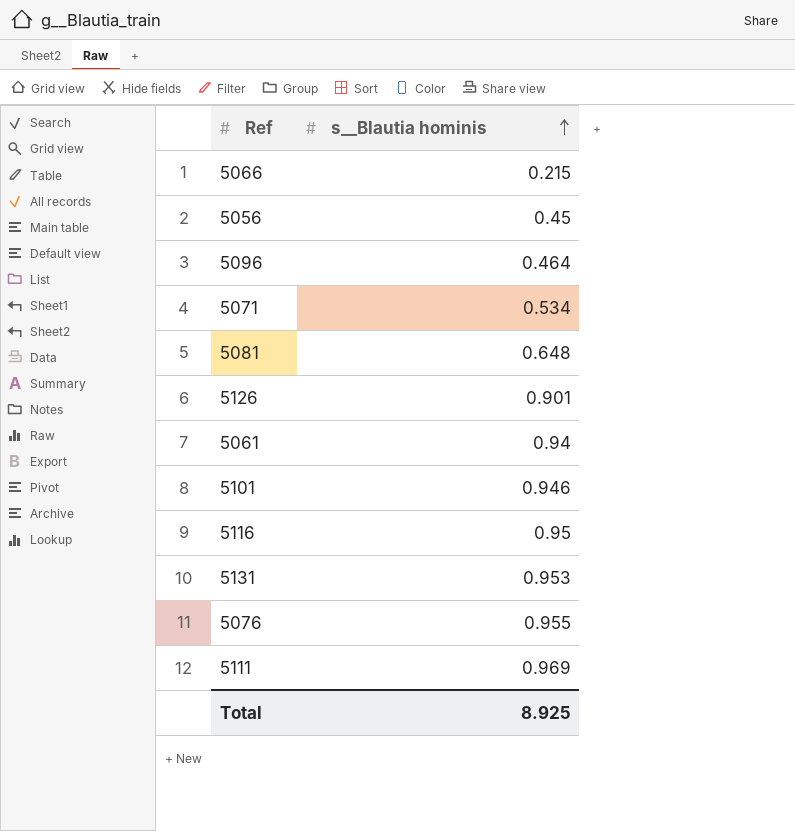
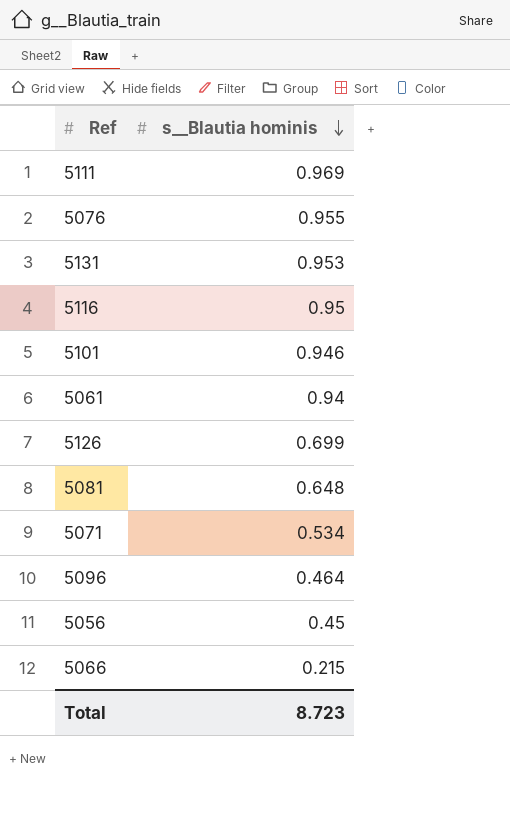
row order: s__Blautia hominis ascending -> s__Blautia hominis descending
5126 | s__Blautia hominis: 0.901 -> 0.699
Total | s__Blautia hominis: 8.925 -> 8.723

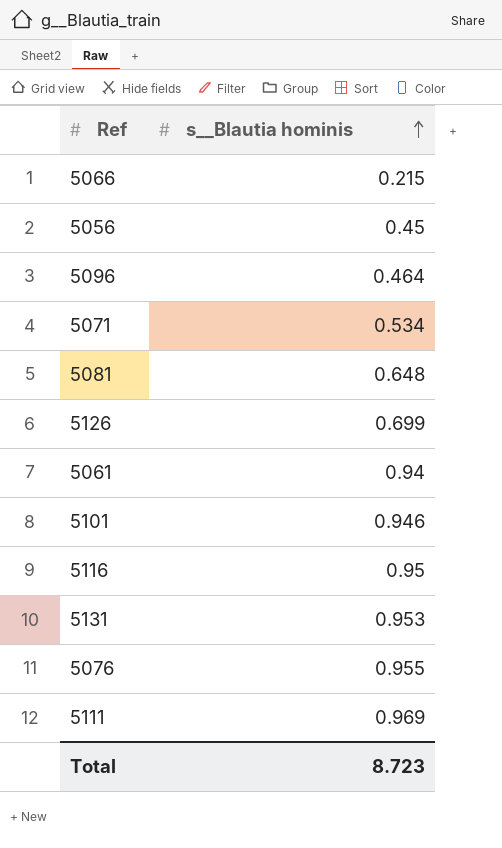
row order: s__Blautia hominis descending -> s__Blautia hominis ascending

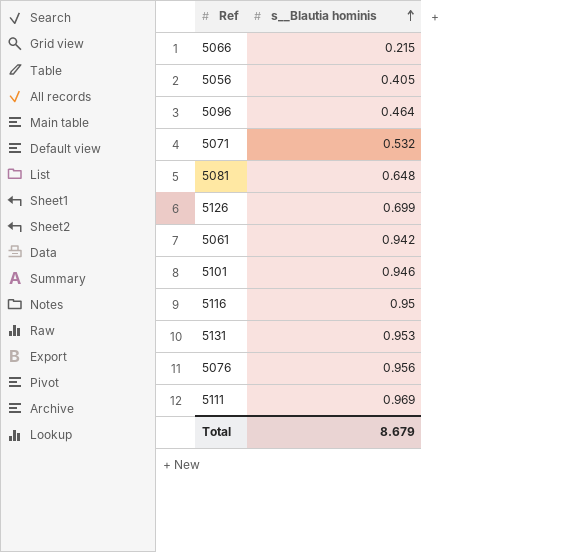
5056 | s__Blautia hominis: 0.45 -> 0.405
5071 | s__Blautia hominis: 0.534 -> 0.532
5061 | s__Blautia hominis: 0.94 -> 0.942
5076 | s__Blautia hominis: 0.955 -> 0.956
Total | s__Blautia hominis: 8.723 -> 8.679

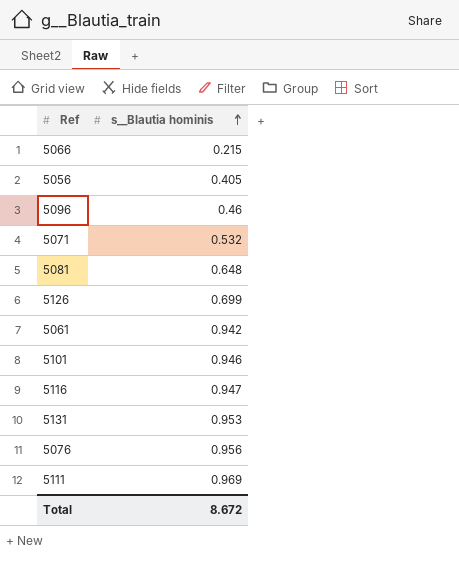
5096 | s__Blautia hominis: 0.464 -> 0.46
5116 | s__Blautia hominis: 0.95 -> 0.947
Total | s__Blautia hominis: 8.679 -> 8.672

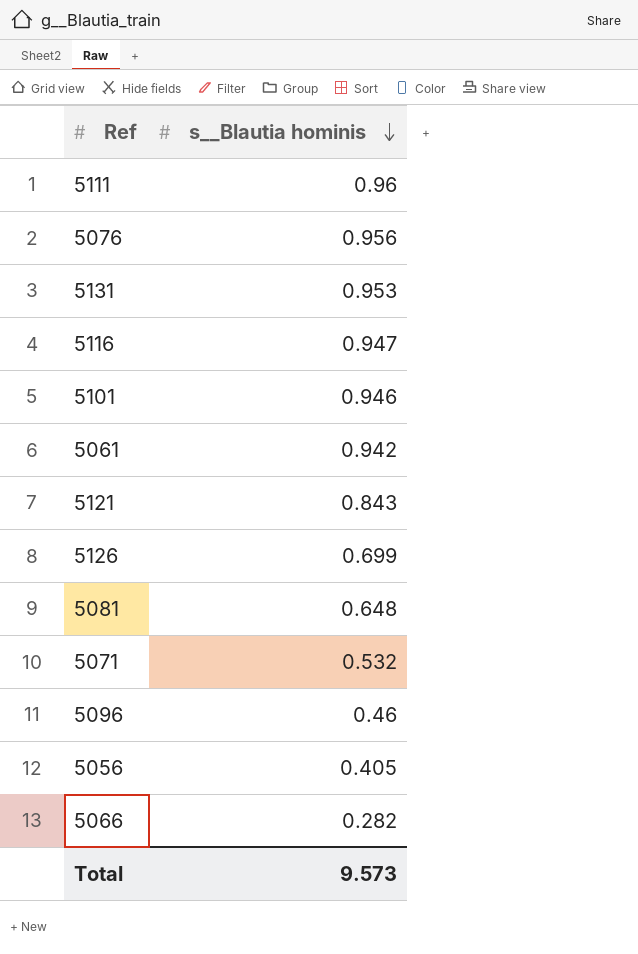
row order: s__Blautia hominis ascending -> s__Blautia hominis descending
5111 | s__Blautia hominis: 0.969 -> 0.96
row 5121: none -> 0.843
5066 | s__Blautia hominis: 0.215 -> 0.282
Total | s__Blautia hominis: 8.672 -> 9.573

